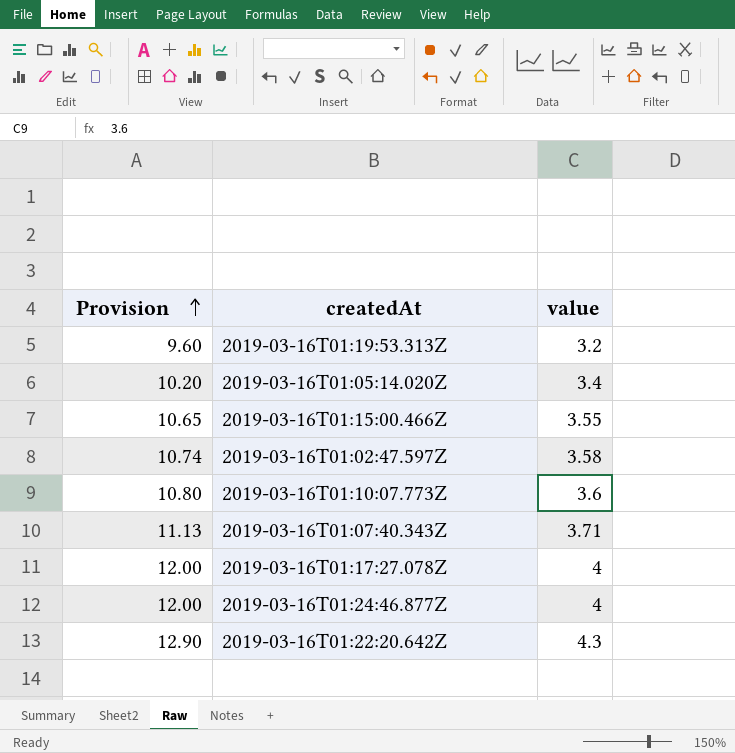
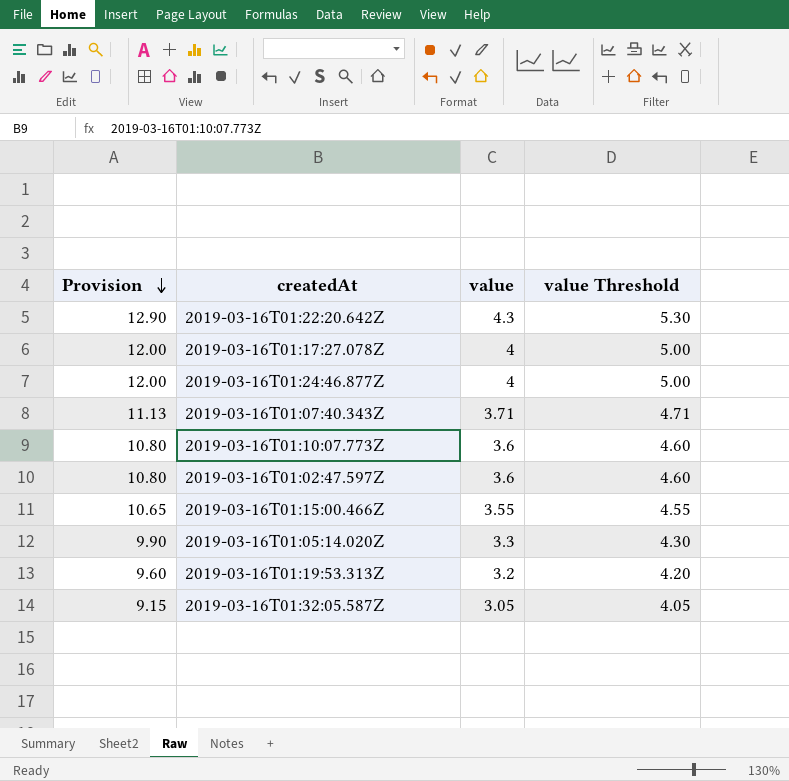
row order: Provision ascending -> Provision descending
column value Threshold | formula: none -> [value] + 1
2019-03-16T01:02:47.597Z | Provision: 10.74 -> 10.80
2019-03-16T01:02:47.597Z | value: 3.58 -> 3.6
2019-03-16T01:05:14.020Z | Provision: 10.20 -> 9.90
2019-03-16T01:05:14.020Z | value: 3.4 -> 3.3
row 2019-03-16T01:32:05.587Z: none -> 9.15 | 3.05 | 4.05

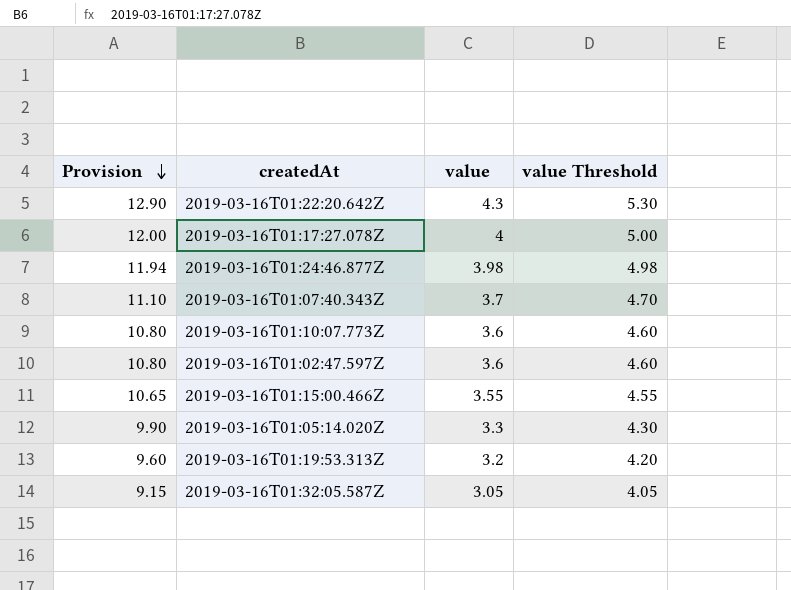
2019-03-16T01:24:46.877Z | Provision: 12.00 -> 11.94
2019-03-16T01:24:46.877Z | value: 4 -> 3.98
2019-03-16T01:24:46.877Z | value Threshold: 5.00 -> 4.98
2019-03-16T01:07:40.343Z | Provision: 11.13 -> 11.10
2019-03-16T01:07:40.343Z | value: 3.71 -> 3.7
2019-03-16T01:07:40.343Z | value Threshold: 4.71 -> 4.70

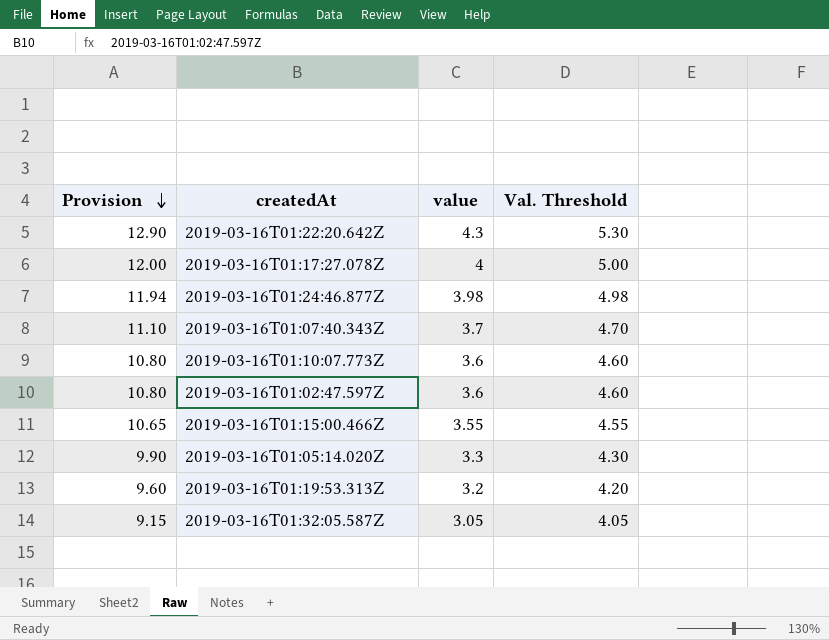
column name: value Threshold -> Val. Threshold

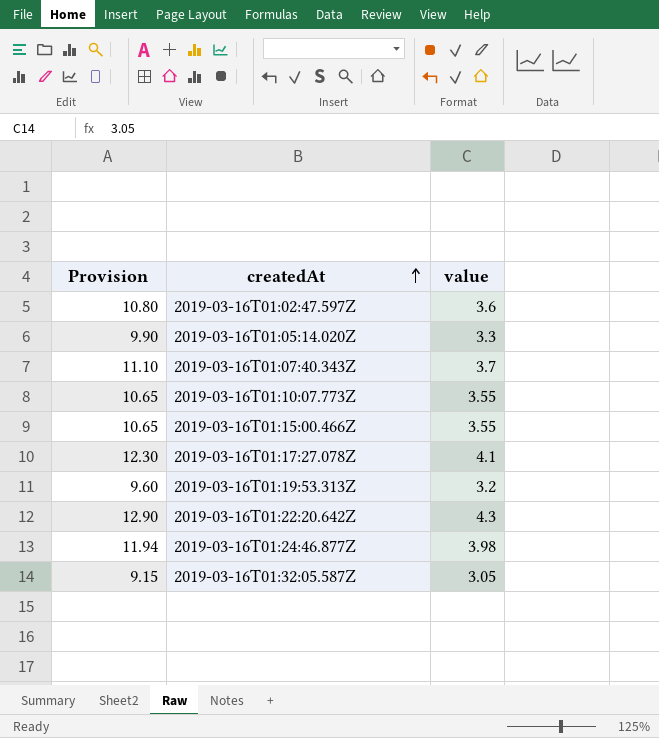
row order: Provision descending -> createdAt ascending
column Val. Threshold | formula: [value] + 1 -> none
2019-03-16T01:10:07.773Z | Provision: 10.80 -> 10.65
2019-03-16T01:10:07.773Z | value: 3.6 -> 3.55
2019-03-16T01:17:27.078Z | Provision: 12.00 -> 12.30
2019-03-16T01:17:27.078Z | value: 4 -> 4.1

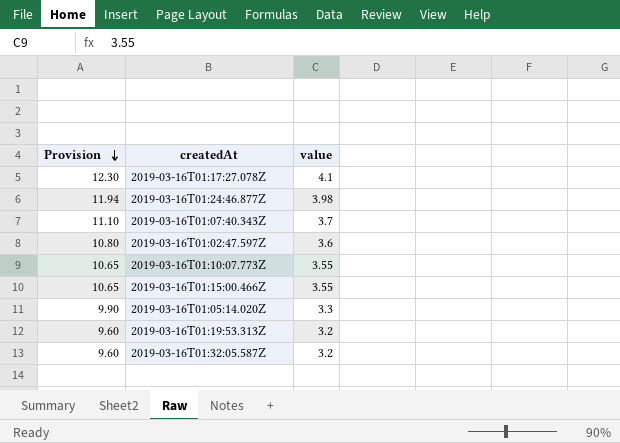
row order: createdAt ascending -> Provision descending
row 2019-03-16T01:22:20.642Z: 12.90 | 4.3 -> none
2019-03-16T01:32:05.587Z | Provision: 9.15 -> 9.60
2019-03-16T01:32:05.587Z | value: 3.05 -> 3.2

